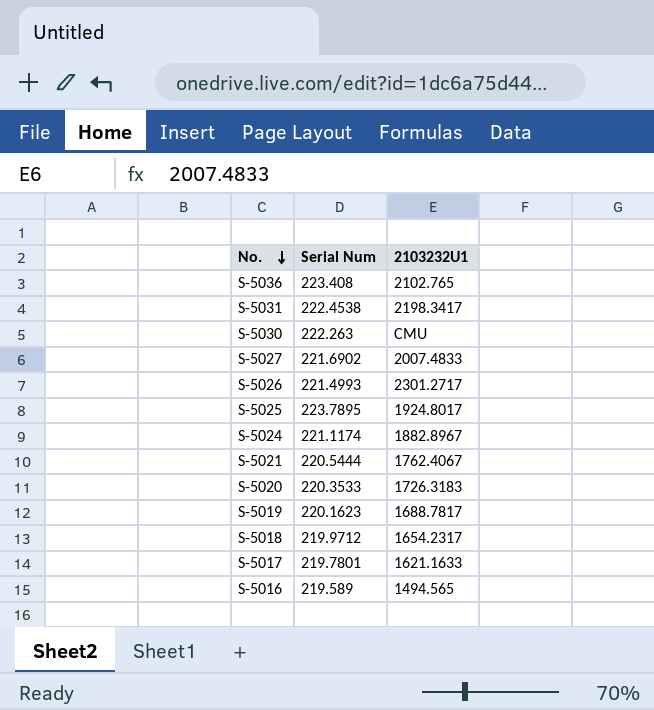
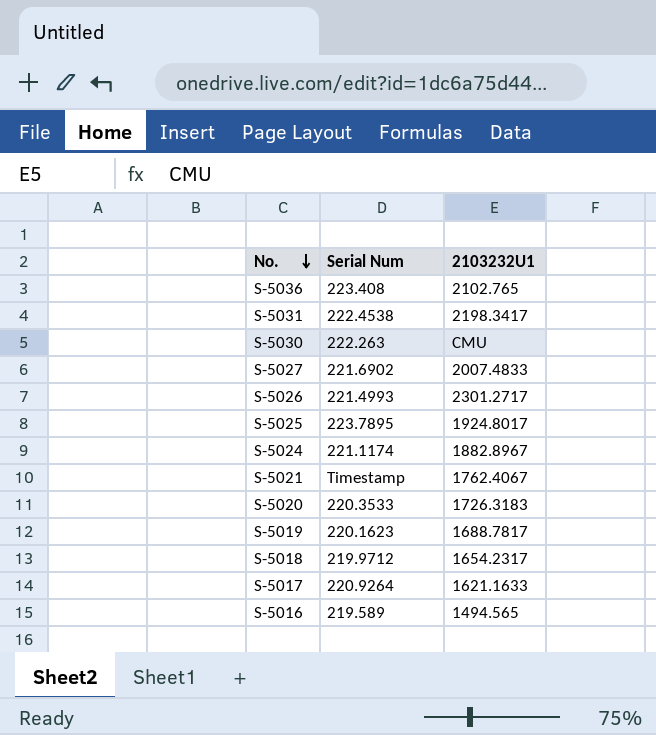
S-5021 | Serial Num: 220.5444 -> Timestamp
S-5017 | Serial Num: 219.7801 -> 220.9264

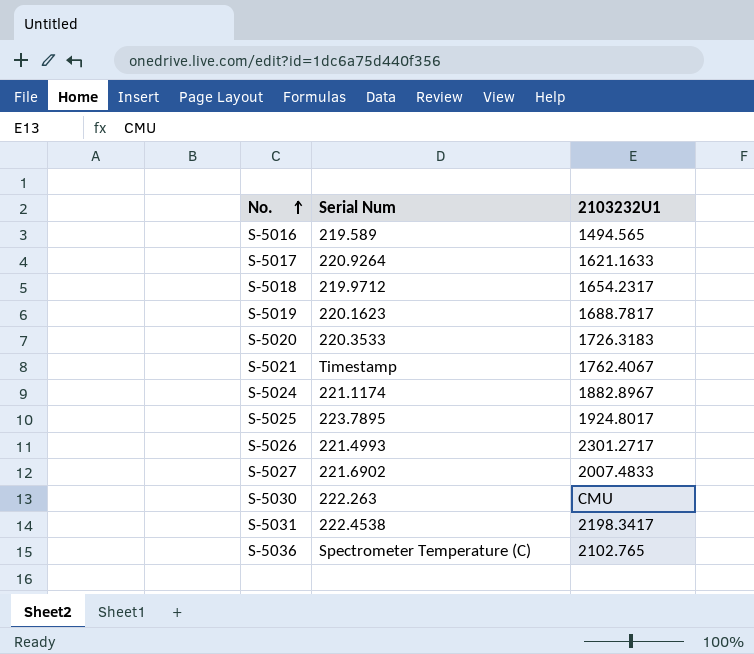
row order: No. descending -> No. ascending
S-5036 | Serial Num: 223.408 -> Spectrometer Temperature (C)

